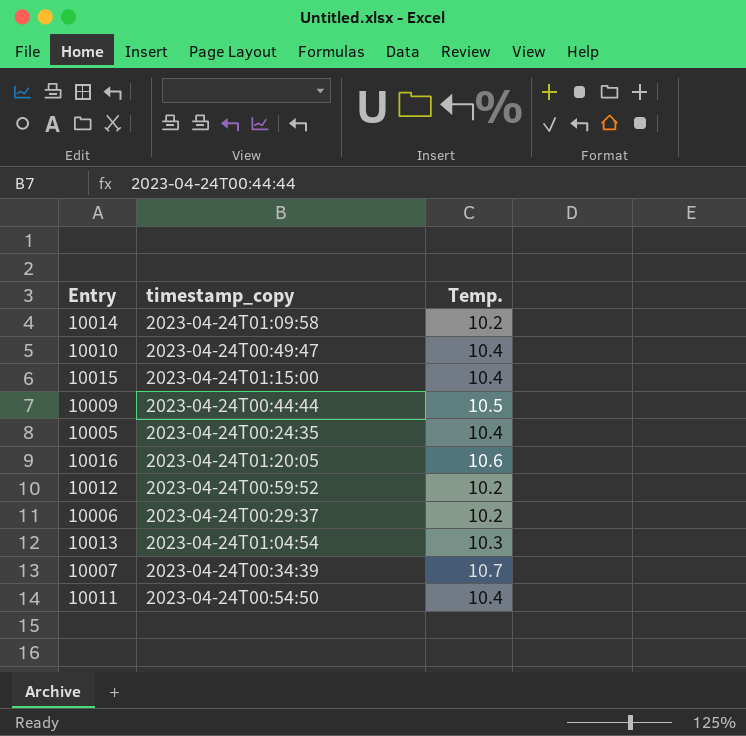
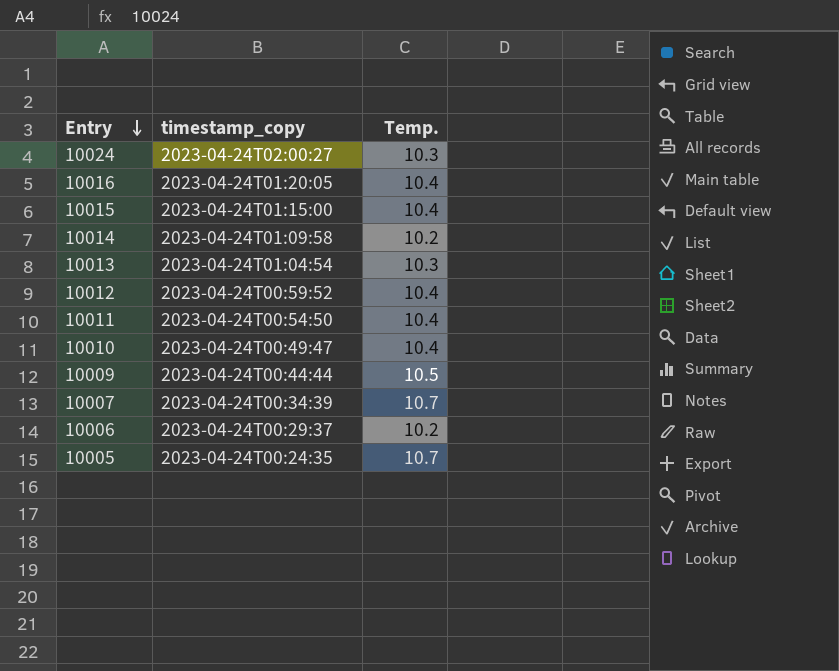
row order: none -> Entry descending
row 10024: none -> 2023-04-24T02:00:27 | 10.3
10016 | Temp.: 10.6 -> 10.4
10012 | Temp.: 10.2 -> 10.4
10005 | Temp.: 10.4 -> 10.7

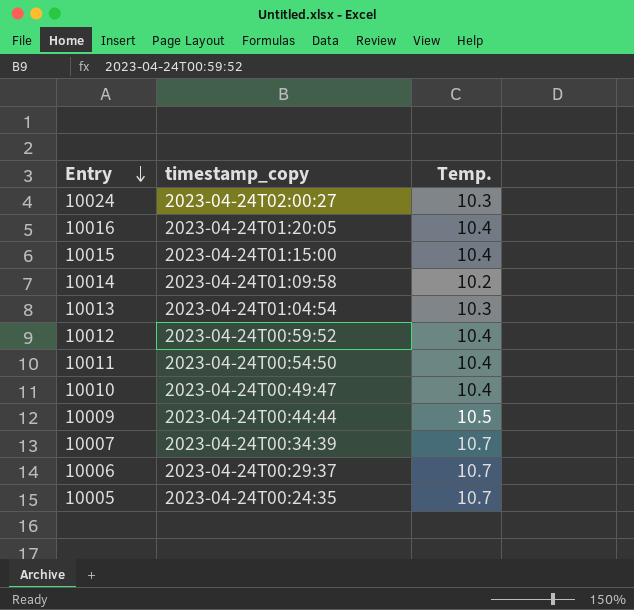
10006 | Temp.: 10.2 -> 10.7

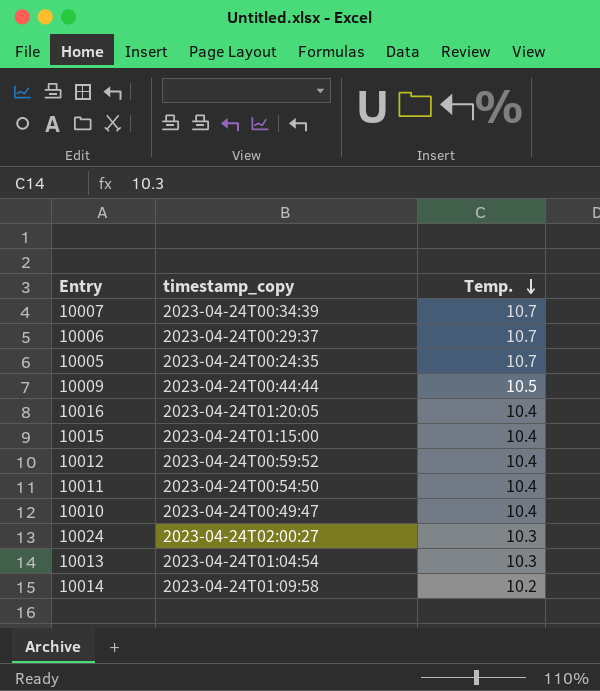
row order: Entry descending -> Temp. descending

